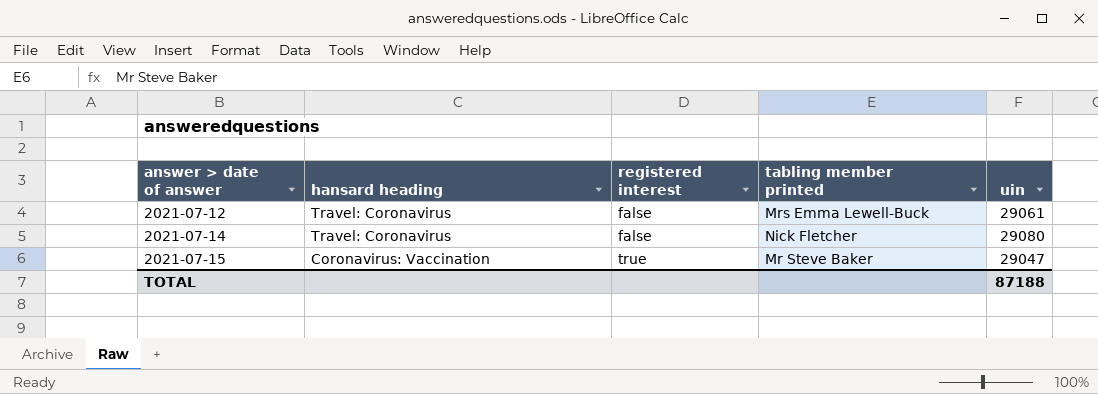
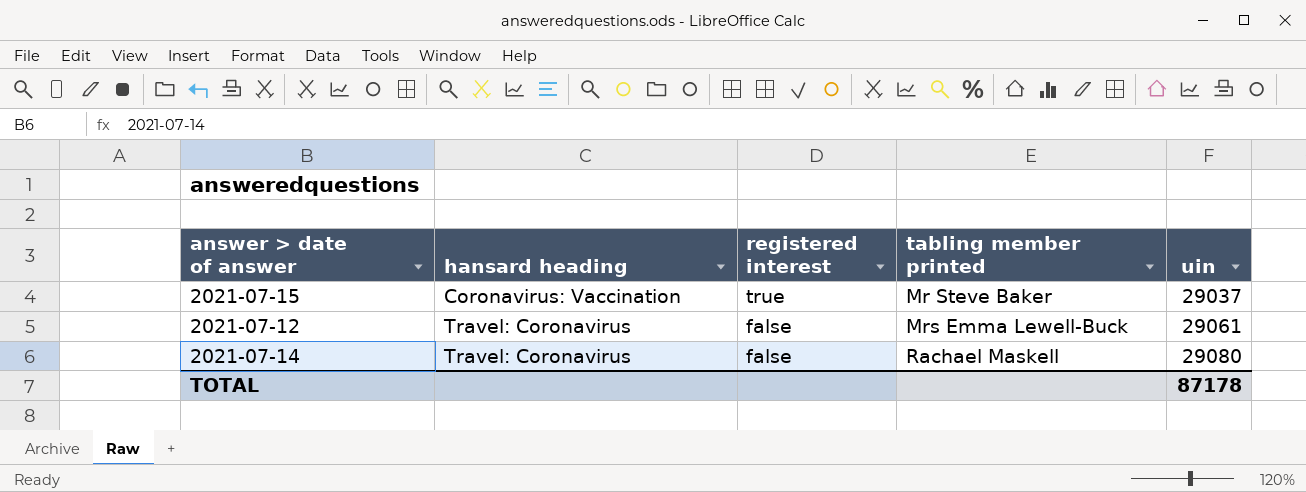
row order: answer > date of answer ascending -> hansard heading ascending
2021-07-15 | uin: 29047 -> 29037
2021-07-14 | tabling member printed: Nick Fletcher -> Rachael Maskell
TOTAL | uin: 87188 -> 87178

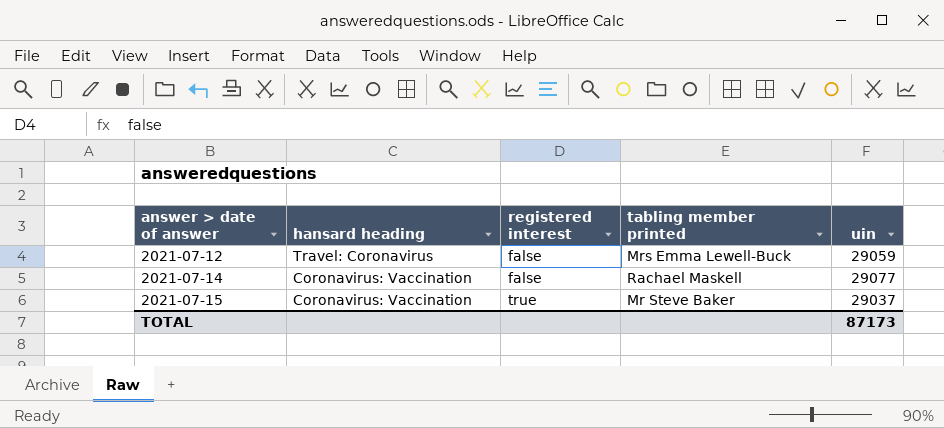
row order: hansard heading ascending -> answer > date of answer ascending
2021-07-12 | uin: 29061 -> 29059
2021-07-14 | hansard heading: Travel: Coronavirus -> Coronavirus: Vaccination
2021-07-14 | uin: 29080 -> 29077
TOTAL | uin: 87178 -> 87173

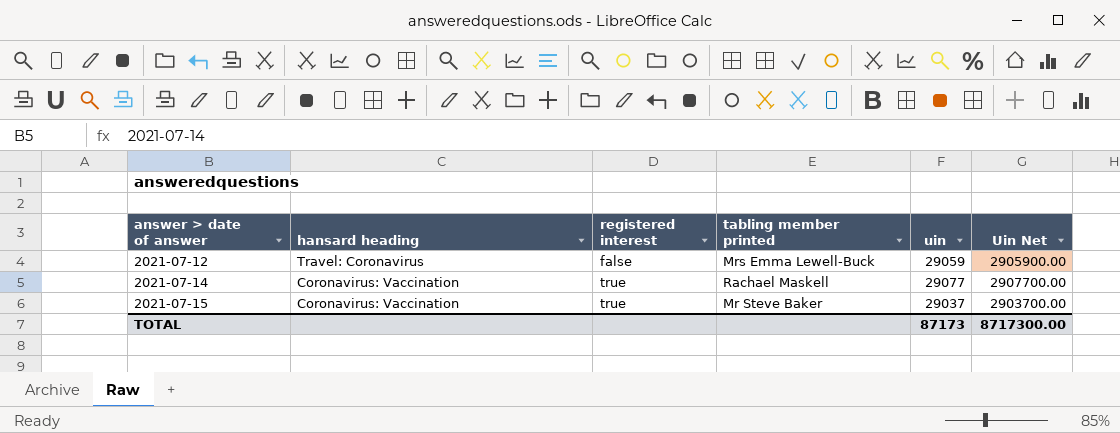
column Uin Net | formula: none -> [uin] * 100
2021-07-14 | registered interest: false -> true

